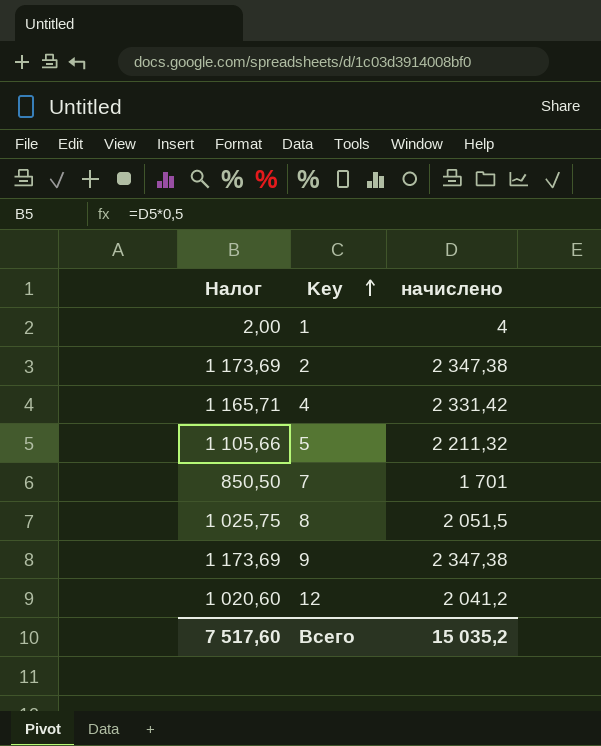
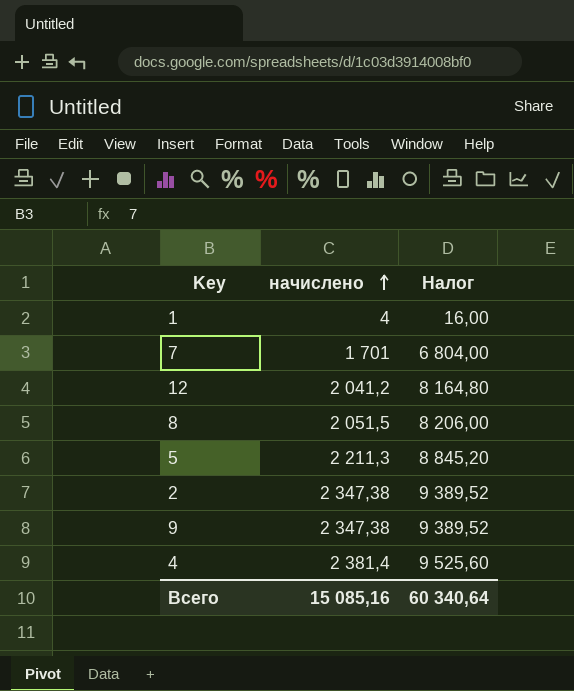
row order: Key ascending -> начислено ascending
column Налог | formula: [начислено] * 0,5 -> [начислено] * 4
column Налог | position: 1 -> 3
5 | начислено: 2 211,32 -> 2 211,3
4 | начислено: 2 331,42 -> 2 381,4
Всего | начислено: 15 035,2 -> 15 085,16
Всего | Налог: 7 517,60 -> 60 340,64

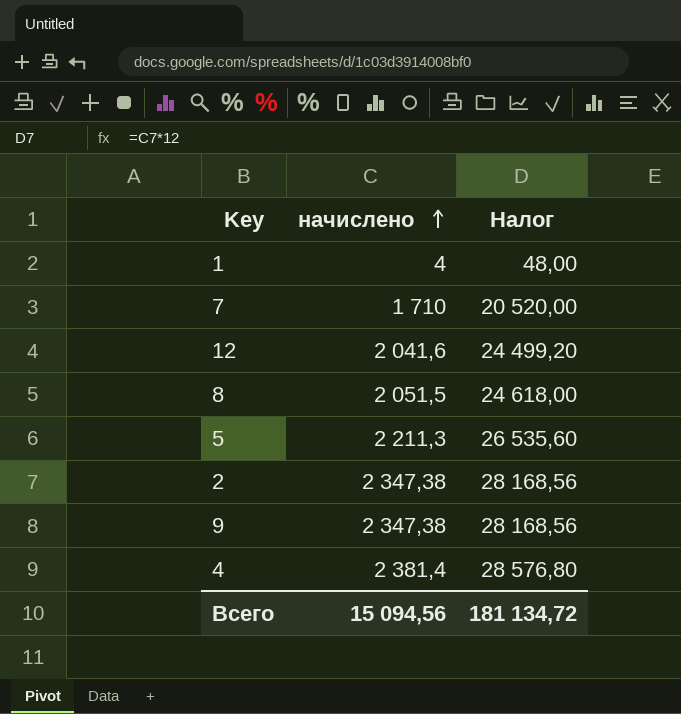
column Налог | formula: [начислено] * 4 -> [начислено] * 12
7 | начислено: 1 701 -> 1 710
12 | начислено: 2 041,2 -> 2 041,6
Всего | начислено: 15 085,16 -> 15 094,56
Всего | Налог: 60 340,64 -> 181 134,72

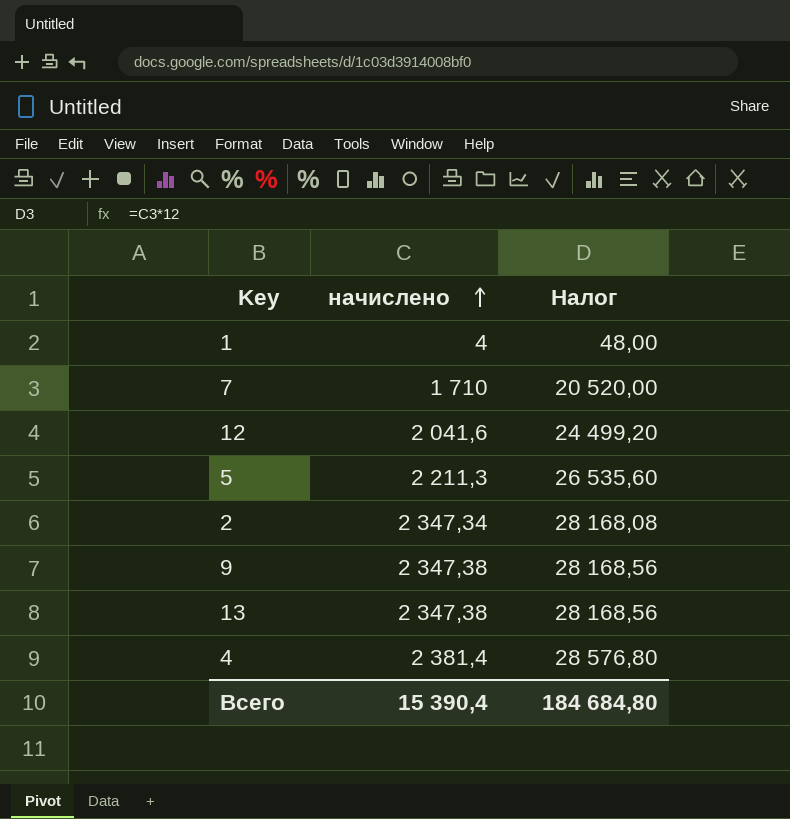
row 8: 2 051,5 | 24 618,00 -> none
2 | начислено: 2 347,38 -> 2 347,34
2 | Налог: 28 168,56 -> 28 168,08
row 13: none -> 2 347,38 | 28 168,56
Всего | начислено: 15 094,56 -> 15 390,4
Всего | Налог: 181 134,72 -> 184 684,80

